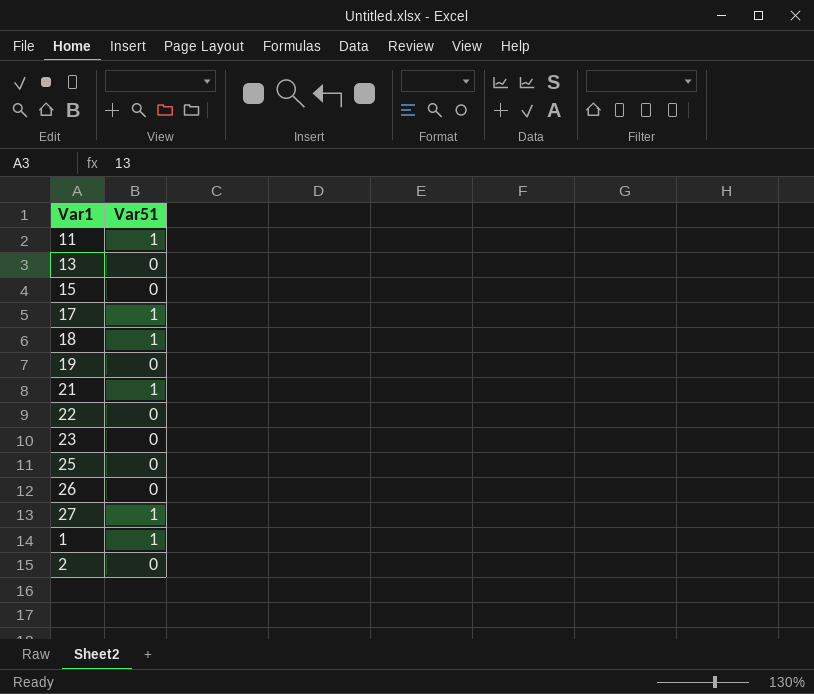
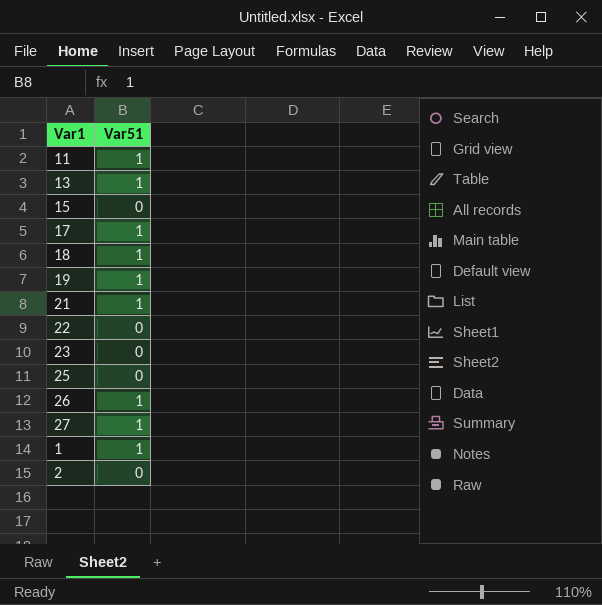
13 | Var51: 0 -> 1
19 | Var51: 0 -> 1
26 | Var51: 0 -> 1

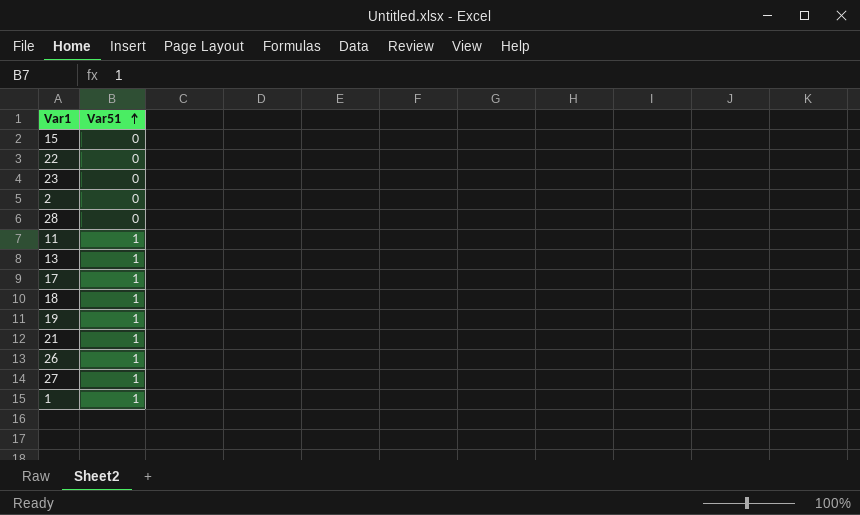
row order: none -> Var51 ascending
row 25: 0 -> none
row 28: none -> 0

